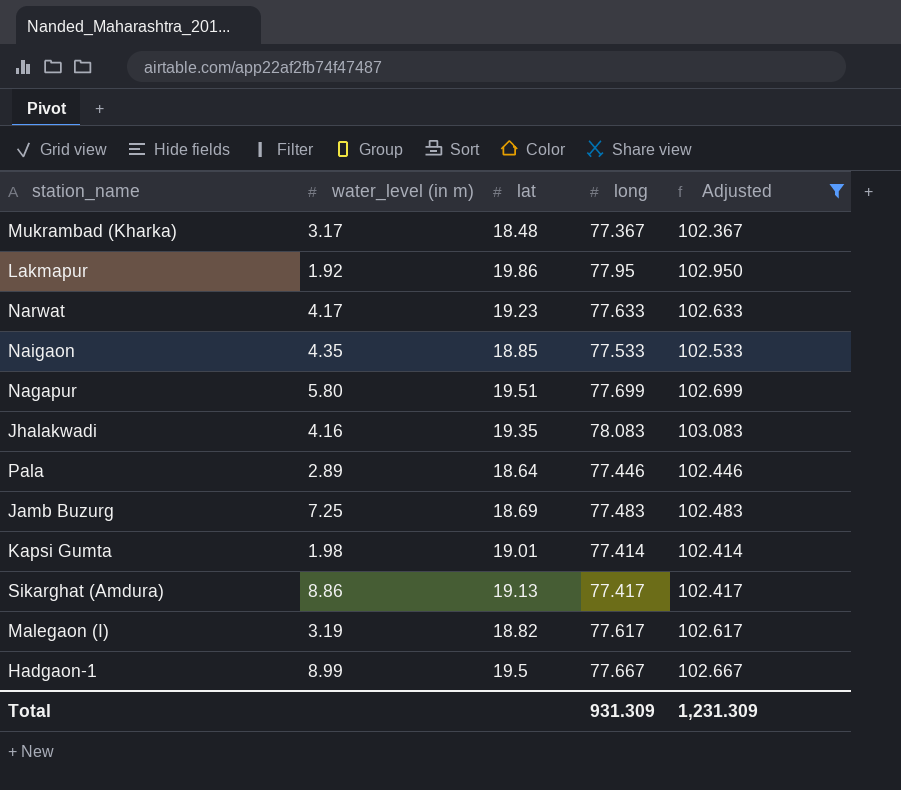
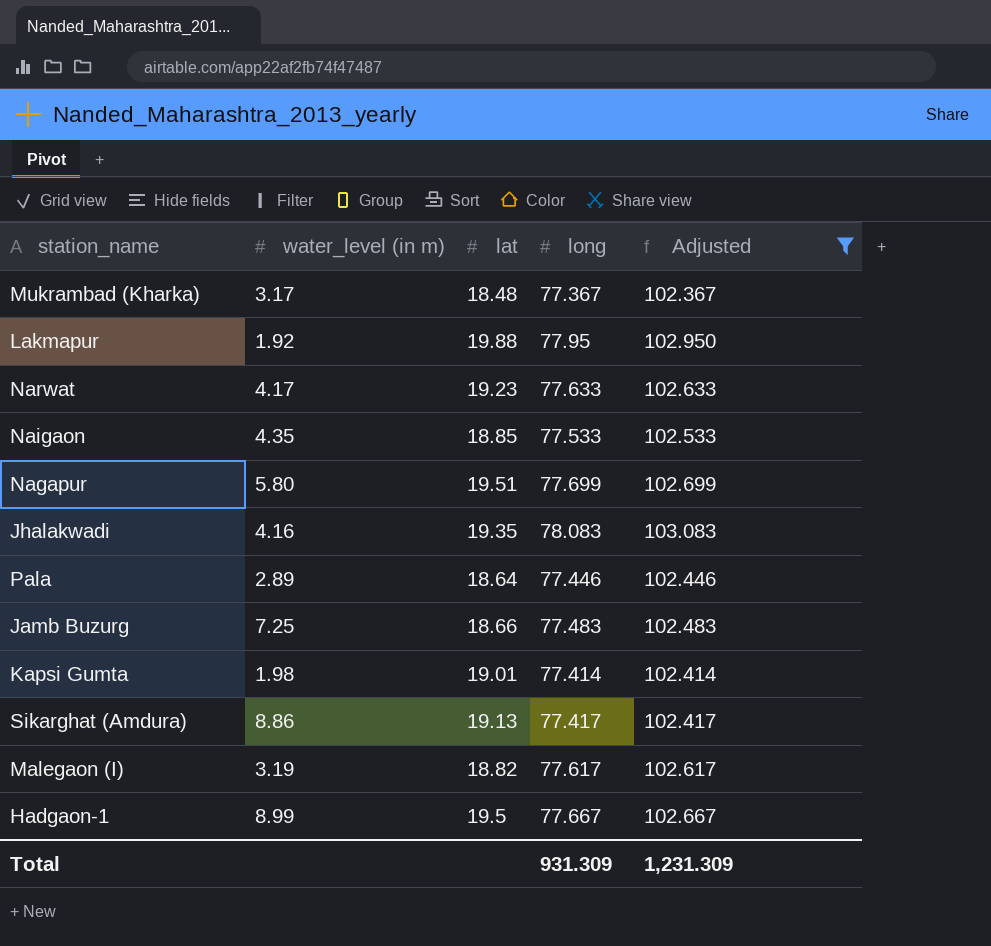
Lakmapur | lat: 19.86 -> 19.88
Jamb Buzurg | lat: 18.69 -> 18.66

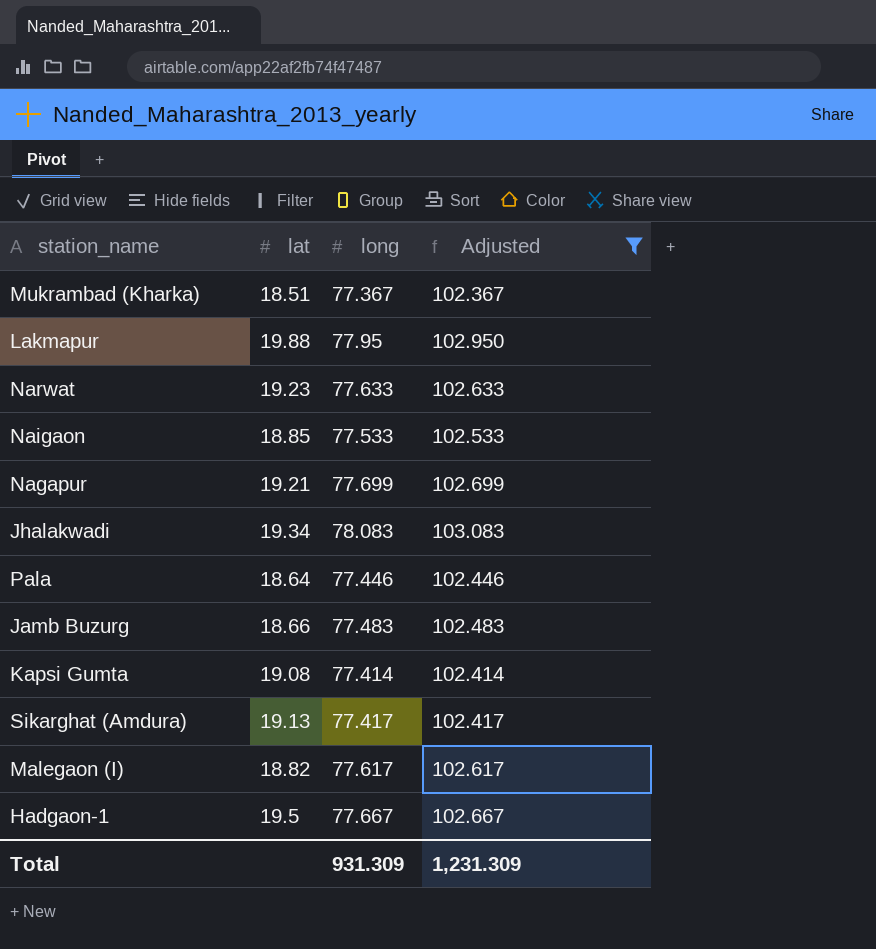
column water_level (in m) | position: 2 -> none
Mukrambad (Kharka) | lat: 18.48 -> 18.51
Nagapur | lat: 19.51 -> 19.21
Jhalakwadi | lat: 19.35 -> 19.34
Kapsi Gumta | lat: 19.01 -> 19.08

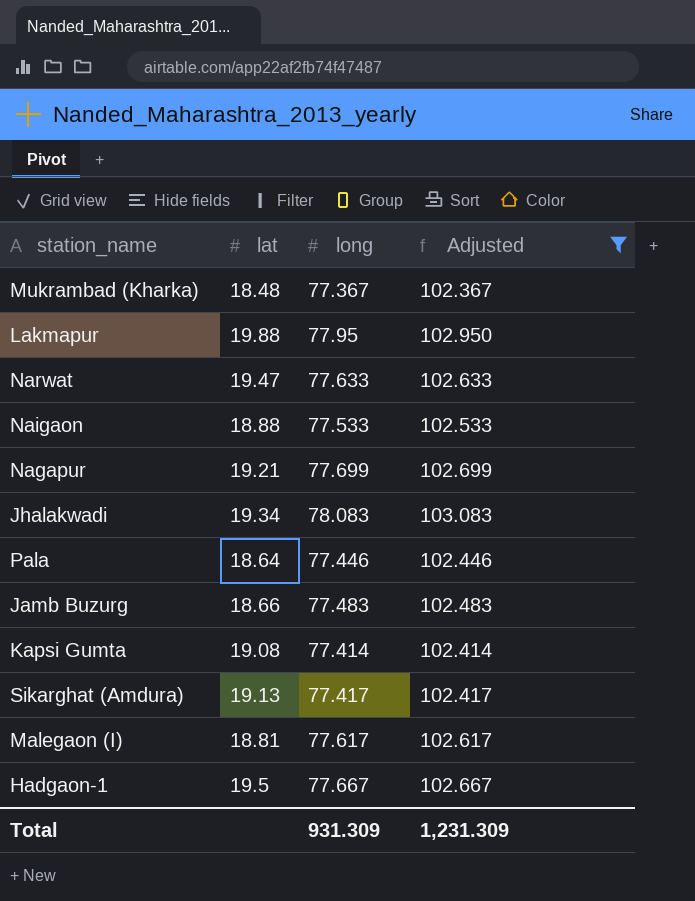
Mukrambad (Kharka) | lat: 18.51 -> 18.48
Narwat | lat: 19.23 -> 19.47
Naigaon | lat: 18.85 -> 18.88
Malegaon (I) | lat: 18.82 -> 18.81

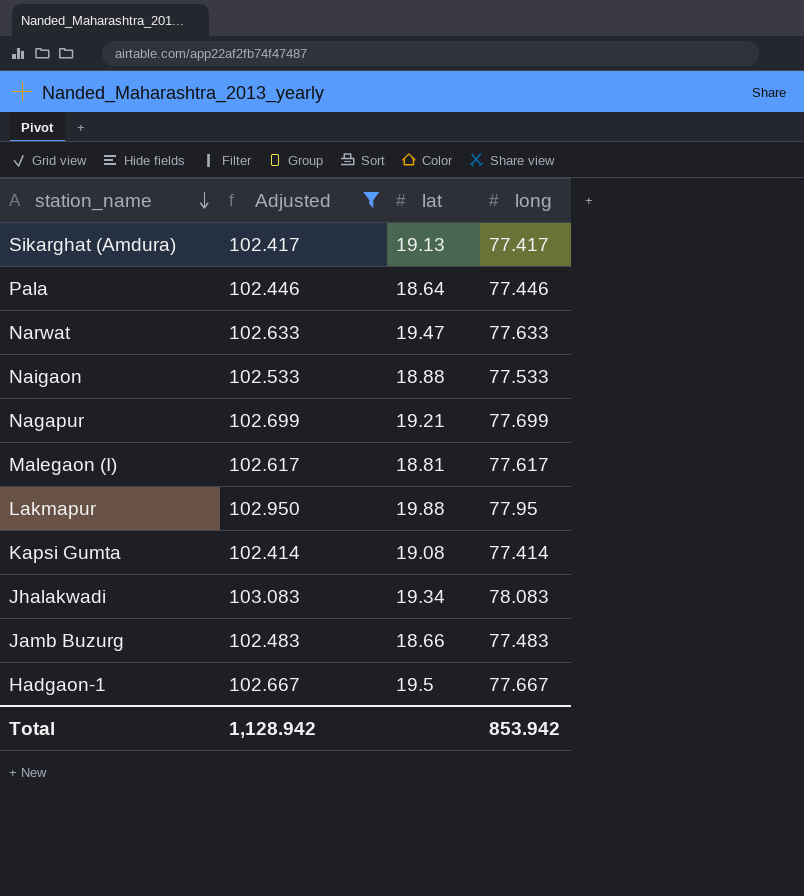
row order: none -> station_name descending
column Adjusted | position: 4 -> 2
row Mukrambad (Kharka): 18.48 | 77.367 | 102.367 -> none
Total | Adjusted: 1,231.309 -> 1,128.942
Total | long: 931.309 -> 853.942

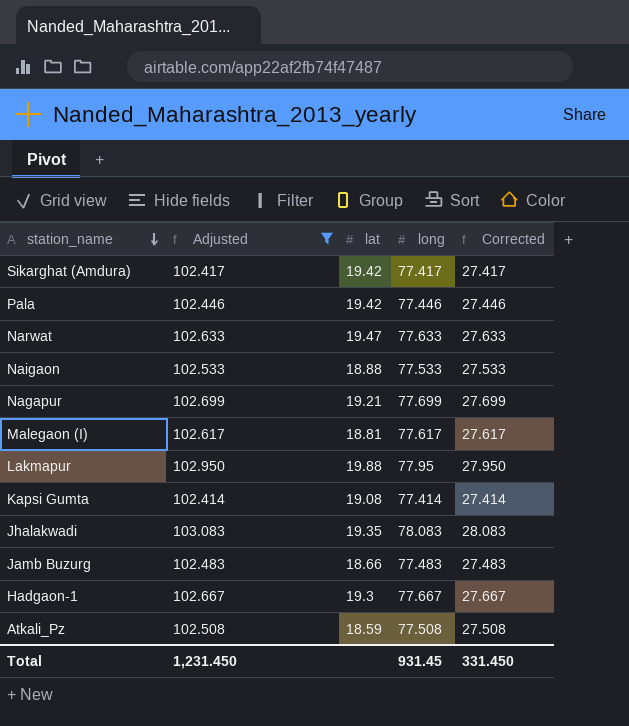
column Corrected | formula: none -> [long] - 50
Sikarghat (Amdura) | lat: 19.13 -> 19.42
Pala | lat: 18.64 -> 19.42
Jhalakwadi | lat: 19.34 -> 19.35
Hadgaon-1 | lat: 19.5 -> 19.3
row Atkali_Pz: none -> 102.508 | 18.59 | 77.508 | 27.508
Total | Adjusted: 1,128.942 -> 1,231.450
Total | long: 853.942 -> 931.45

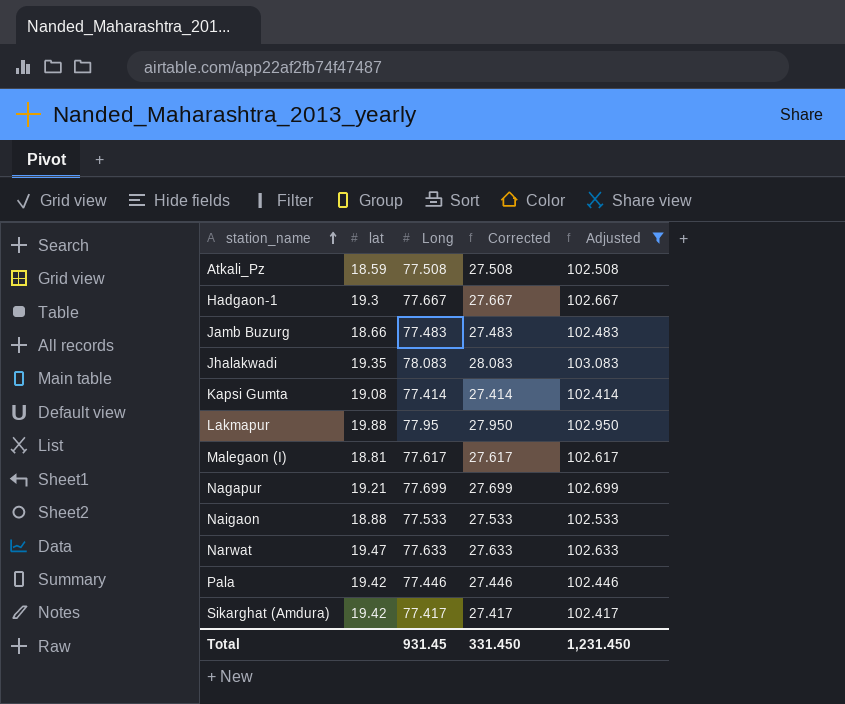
row order: station_name descending -> station_name ascending
column name: long -> Long
column Adjusted | position: 2 -> 5

